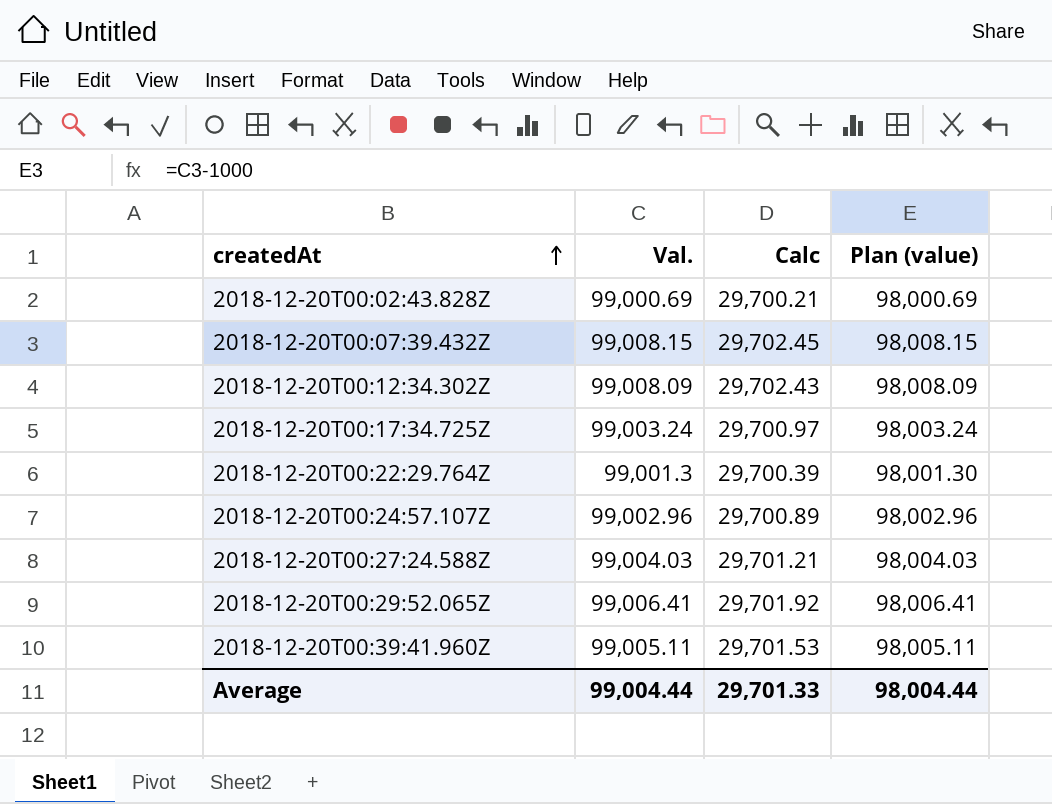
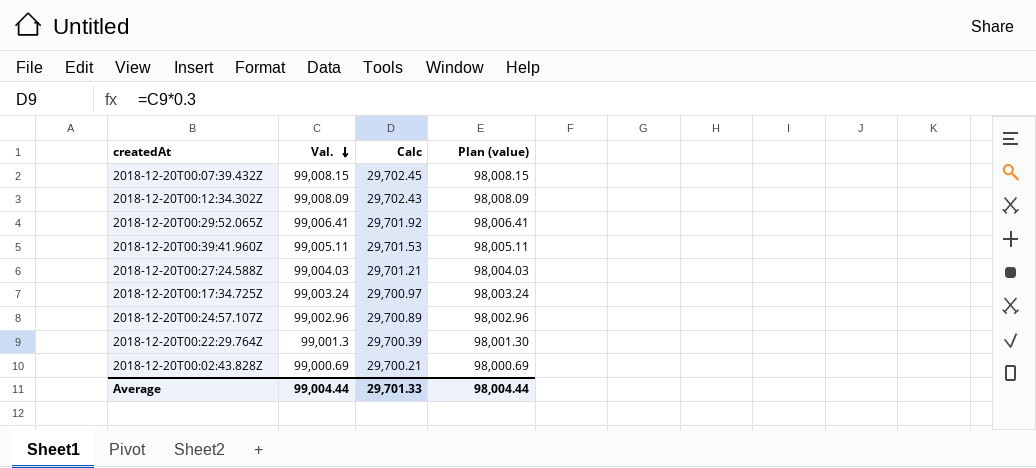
row order: createdAt ascending -> Val. descending

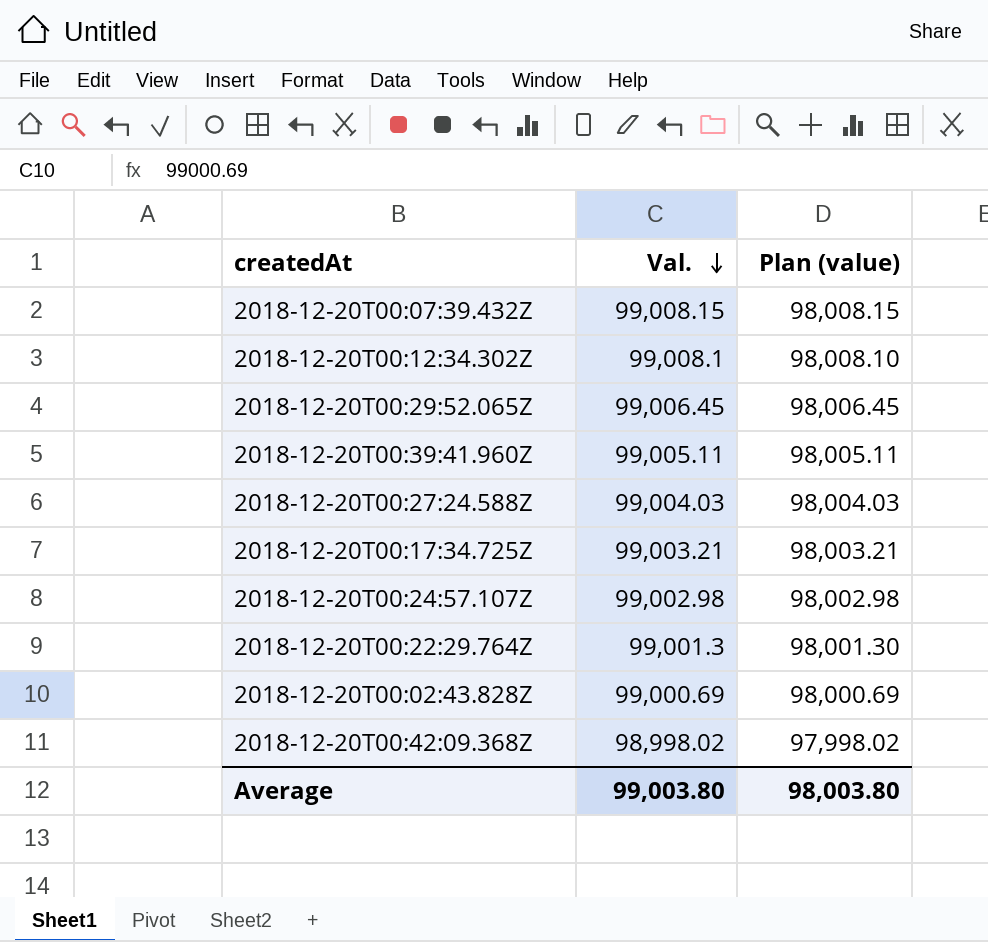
column Calc | formula: [Val.] * 0.3 -> none
2018-12-20T00:12:34.302Z | Val.: 99,008.09 -> 99,008.1
2018-12-20T00:12:34.302Z | Plan (value): 98,008.09 -> 98,008.10
2018-12-20T00:29:52.065Z | Val.: 99,006.41 -> 99,006.45
2018-12-20T00:29:52.065Z | Plan (value): 98,006.41 -> 98,006.45
2018-12-20T00:17:34.725Z | Val.: 99,003.24 -> 99,003.21
2018-12-20T00:17:34.725Z | Plan (value): 98,003.24 -> 98,003.21
2018-12-20T00:24:57.107Z | Val.: 99,002.96 -> 99,002.98
2018-12-20T00:24:57.107Z | Plan (value): 98,002.96 -> 98,002.98
row 2018-12-20T00:42:09.368Z: none -> 98,998.02 | 97,998.02
Average | Val.: 99,004.44 -> 99,003.80
Average | Plan (value): 98,004.44 -> 98,003.80

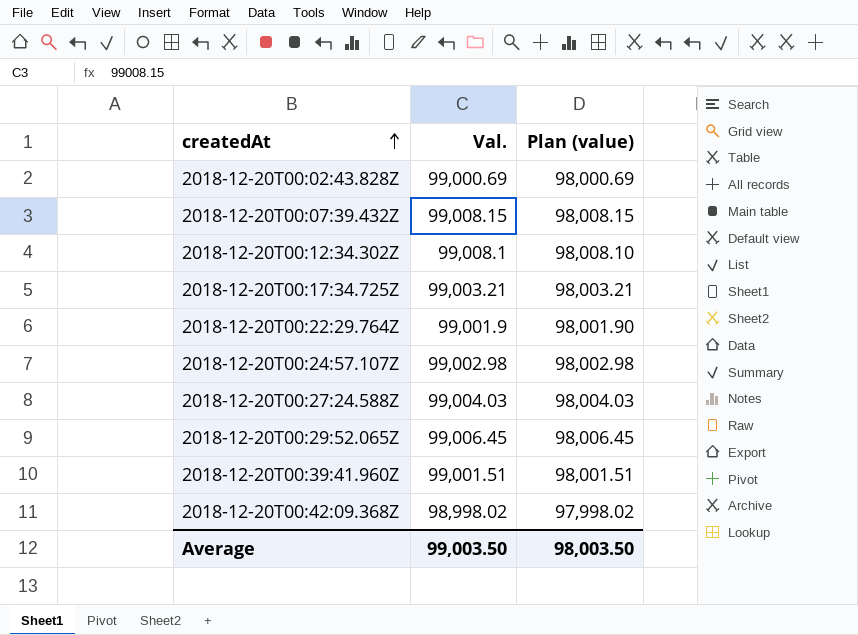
row order: Val. descending -> createdAt ascending
2018-12-20T00:22:29.764Z | Val.: 99,001.3 -> 99,001.9
2018-12-20T00:22:29.764Z | Plan (value): 98,001.30 -> 98,001.90
2018-12-20T00:39:41.960Z | Val.: 99,005.11 -> 99,001.51
2018-12-20T00:39:41.960Z | Plan (value): 98,005.11 -> 98,001.51
Average | Val.: 99,003.80 -> 99,003.50
Average | Plan (value): 98,003.80 -> 98,003.50

